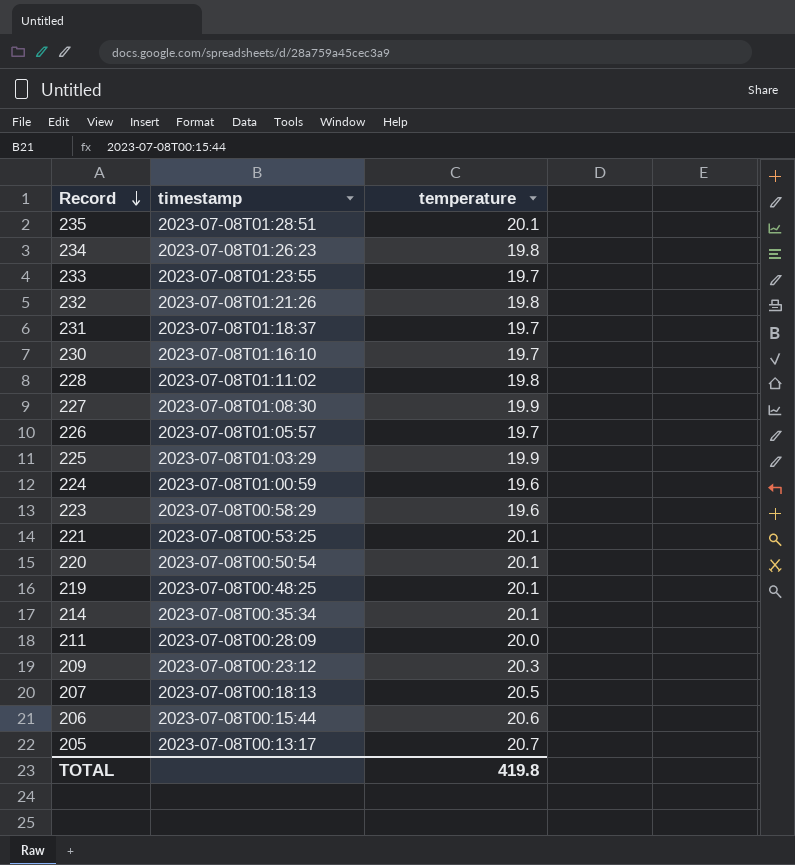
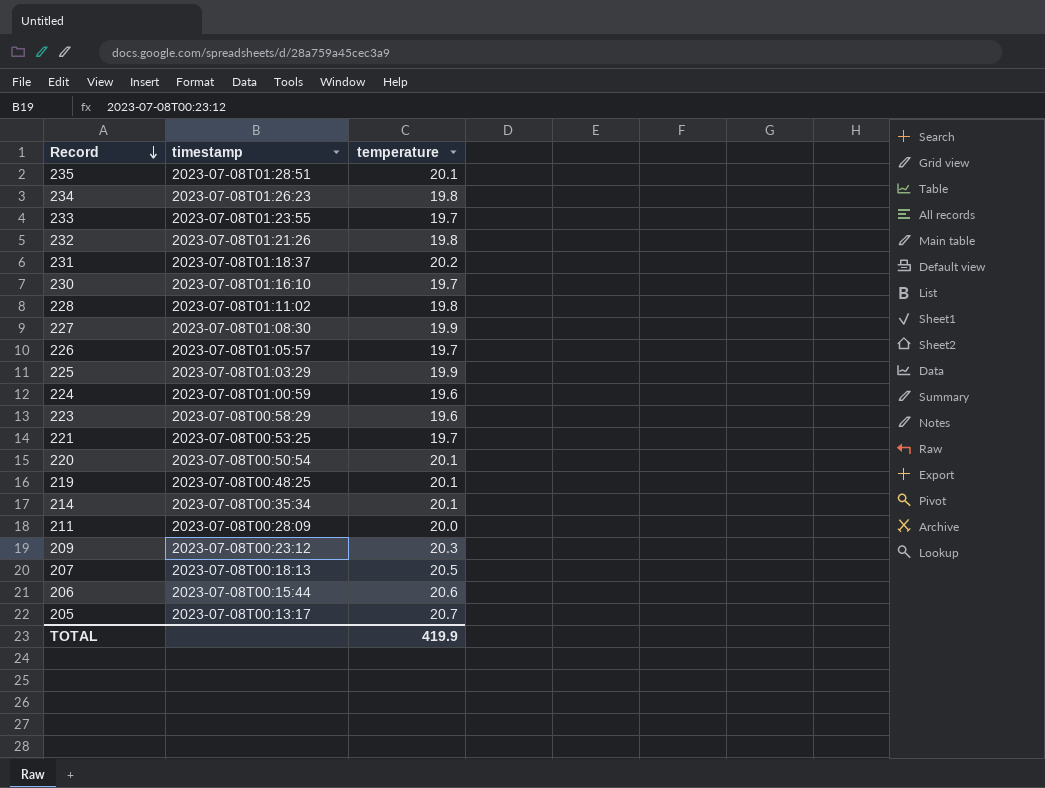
231 | temperature: 19.7 -> 20.2
221 | temperature: 20.1 -> 19.7
TOTAL | temperature: 419.8 -> 419.9

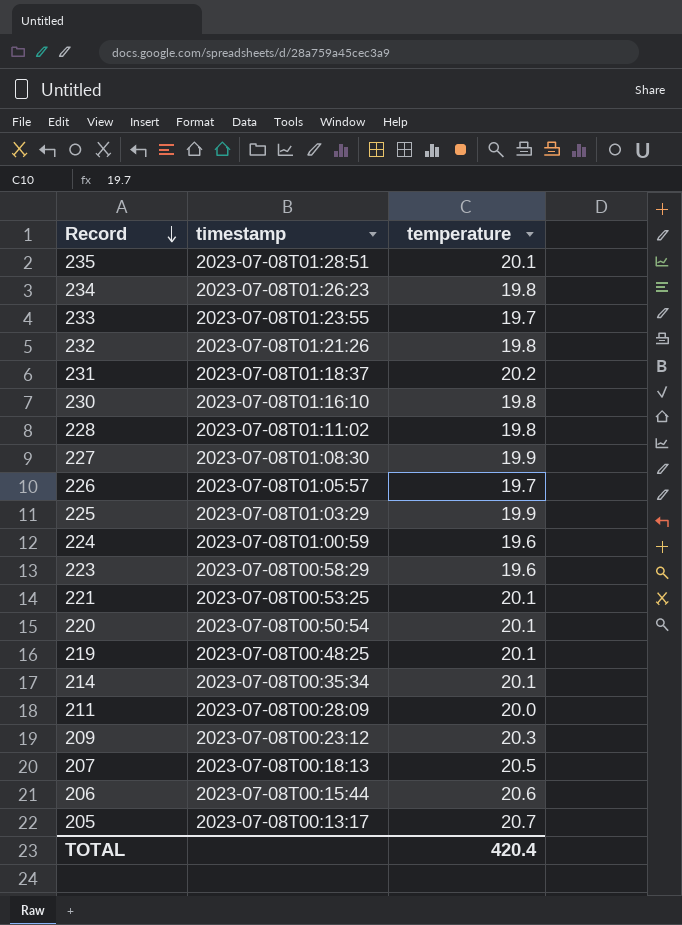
230 | temperature: 19.7 -> 19.8
221 | temperature: 19.7 -> 20.1
TOTAL | temperature: 419.9 -> 420.4

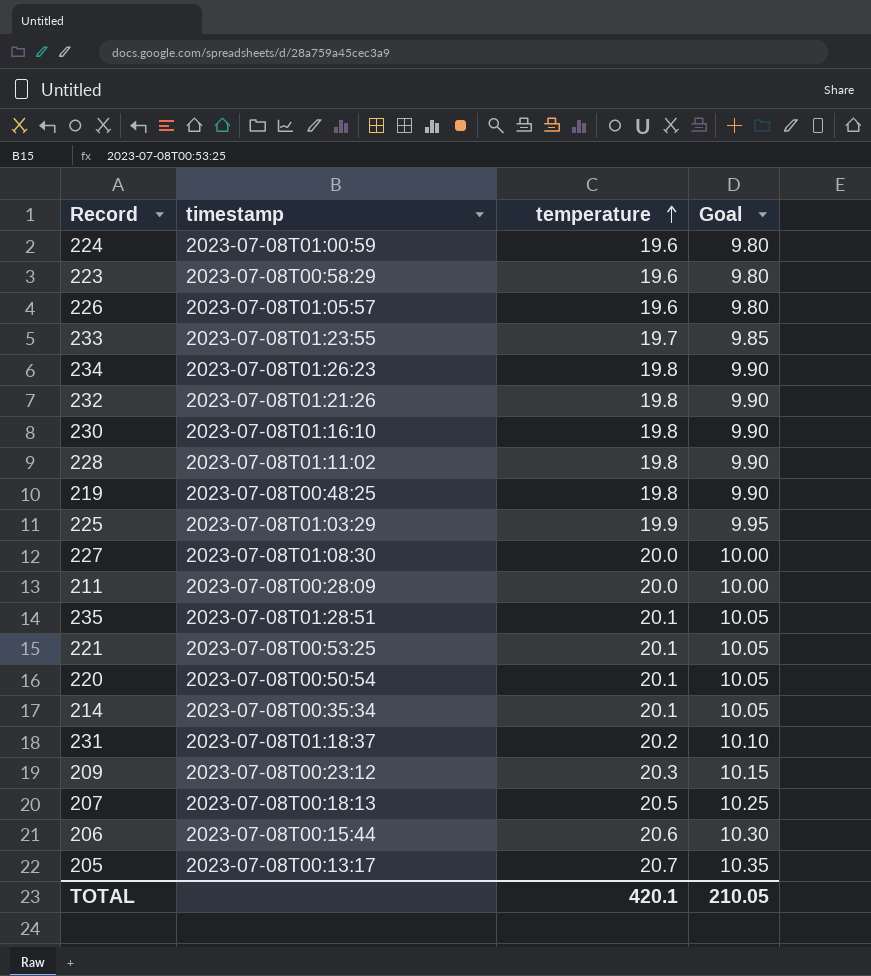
row order: Record descending -> temperature ascending
column Goal | formula: none -> [temperature] * 0.5
226 | temperature: 19.7 -> 19.6
219 | temperature: 20.1 -> 19.8
227 | temperature: 19.9 -> 20.0
TOTAL | temperature: 420.4 -> 420.1

